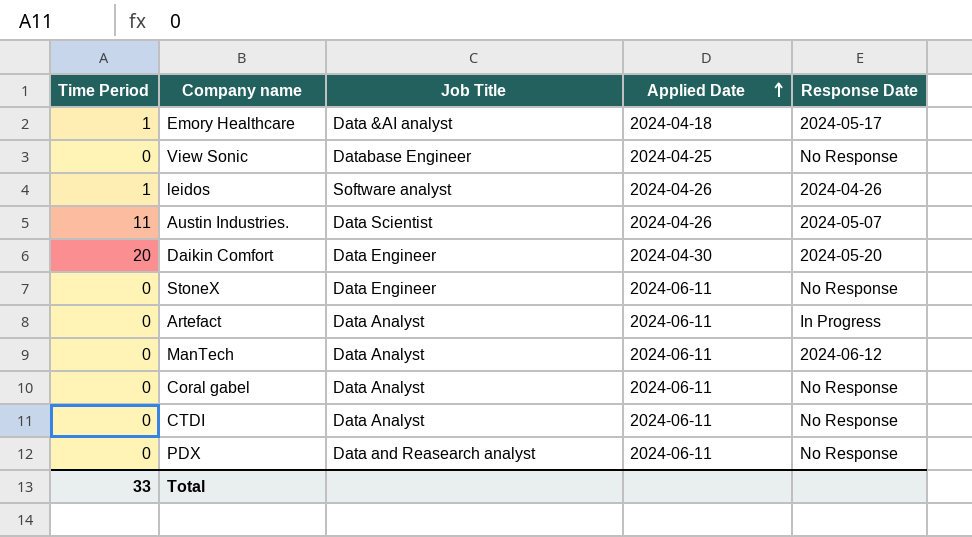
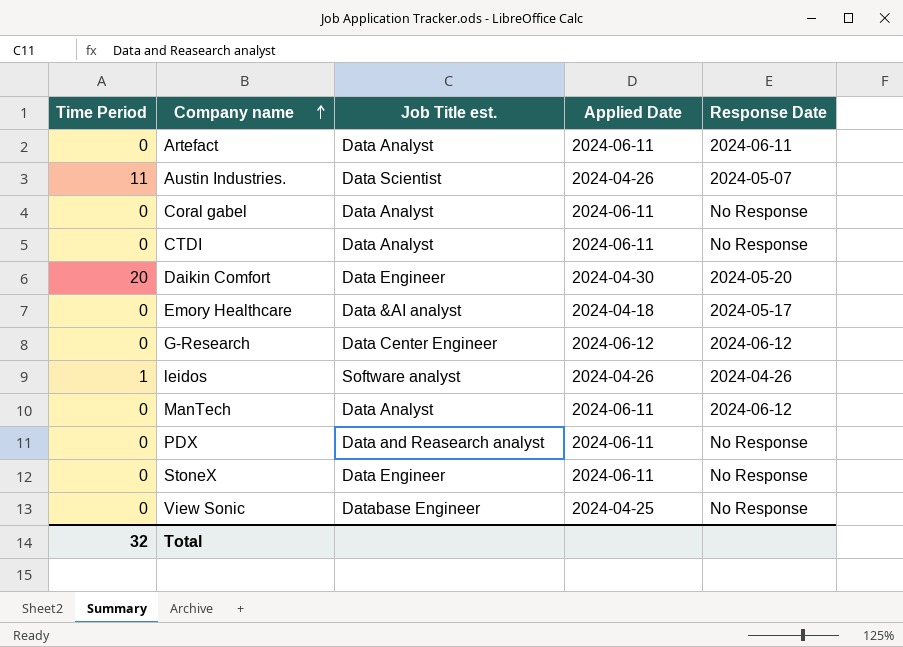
row order: Applied Date ascending -> Company name ascending
column name: Job Title -> Job Title est.
Artefact | Response Date: In Progress -> 2024-06-11
Emory Healthcare | Time Period: 1 -> 0
row G-Research: none -> 0 | Data Center Engineer | 2024-06-12 | 2024-06-12
Total | Time Period: 33 -> 32

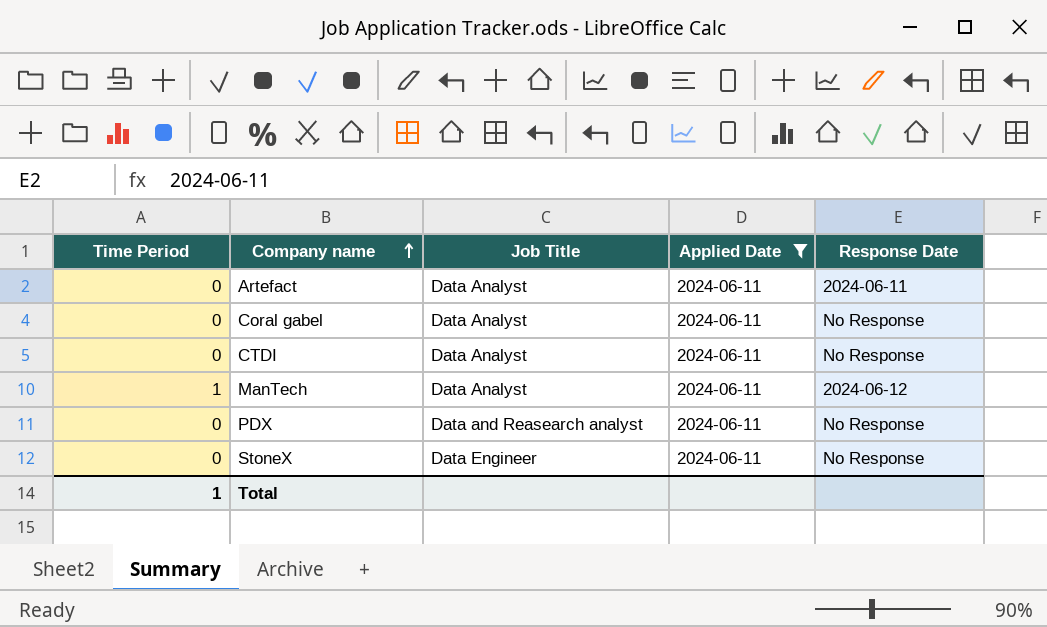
filter: none -> Applied Date = 2024-06-11
column name: Job Title est. -> Job Title
ManTech | Time Period: 0 -> 1
Total | Time Period: 32 -> 1

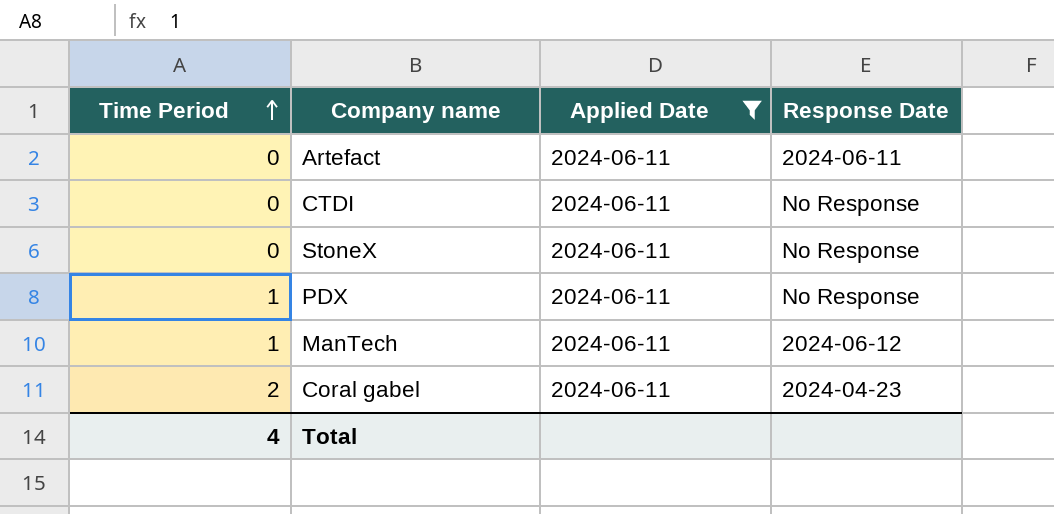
row order: Company name ascending -> Time Period ascending
column Job Title | position: 3 -> none
PDX | Time Period: 0 -> 1
Coral gabel | Time Period: 0 -> 2
Coral gabel | Response Date: No Response -> 2024-04-23
Total | Time Period: 1 -> 4

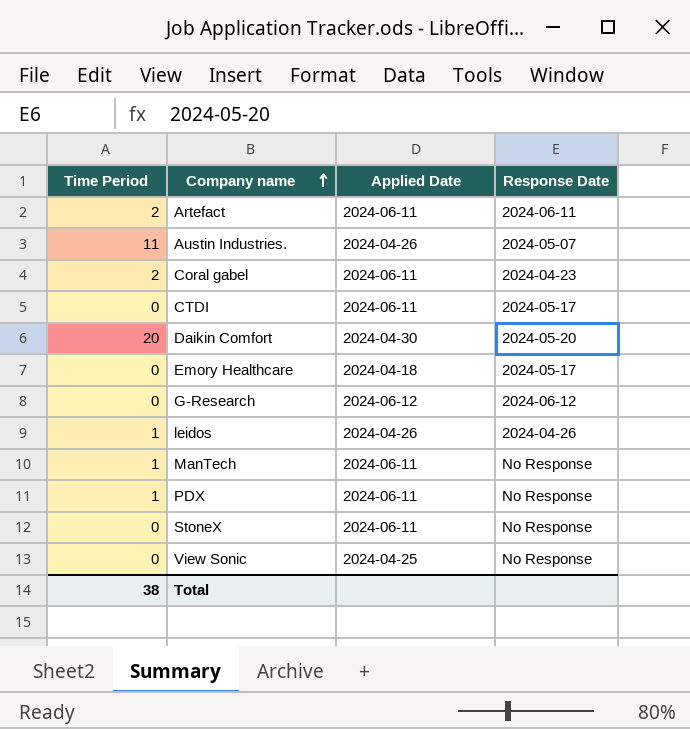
filter: Applied Date = 2024-06-11 -> none
row order: Time Period ascending -> Company name ascending
Artefact | Time Period: 0 -> 2
CTDI | Response Date: No Response -> 2024-05-17
ManTech | Response Date: 2024-06-12 -> No Response
Total | Time Period: 4 -> 38

